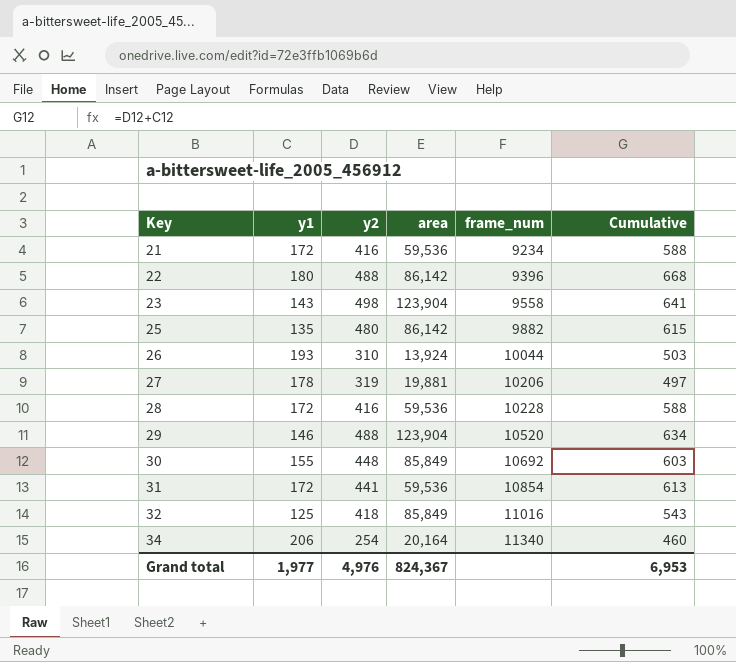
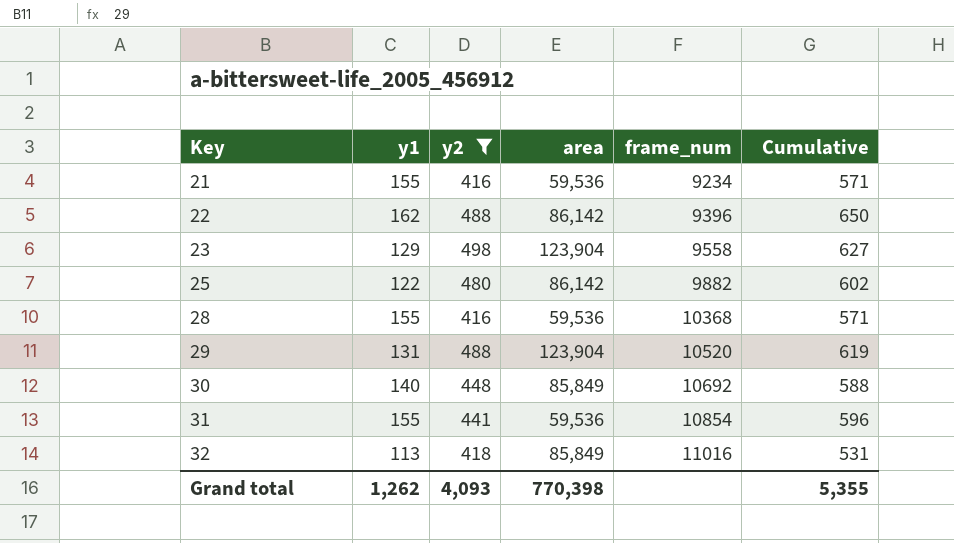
filter: none -> y2 >= 416
21 | y1: 172 -> 155
21 | Cumulative: 588 -> 571
22 | y1: 180 -> 162
22 | Cumulative: 668 -> 650
23 | y1: 143 -> 129
23 | Cumulative: 641 -> 627
25 | y1: 135 -> 122
25 | Cumulative: 615 -> 602
28 | y1: 172 -> 155
28 | frame_num: 10228 -> 10368
28 | Cumulative: 588 -> 571
29 | y1: 146 -> 131
29 | Cumulative: 634 -> 619
30 | y1: 155 -> 140
30 | Cumulative: 603 -> 588
31 | y1: 172 -> 155
31 | Cumulative: 613 -> 596
32 | y1: 125 -> 113
32 | Cumulative: 543 -> 531
Grand total | y1: 1,977 -> 1,262
Grand total | y2: 4,976 -> 4,093
Grand total | area: 824,367 -> 770,398
Grand total | Cumulative: 6,953 -> 5,355

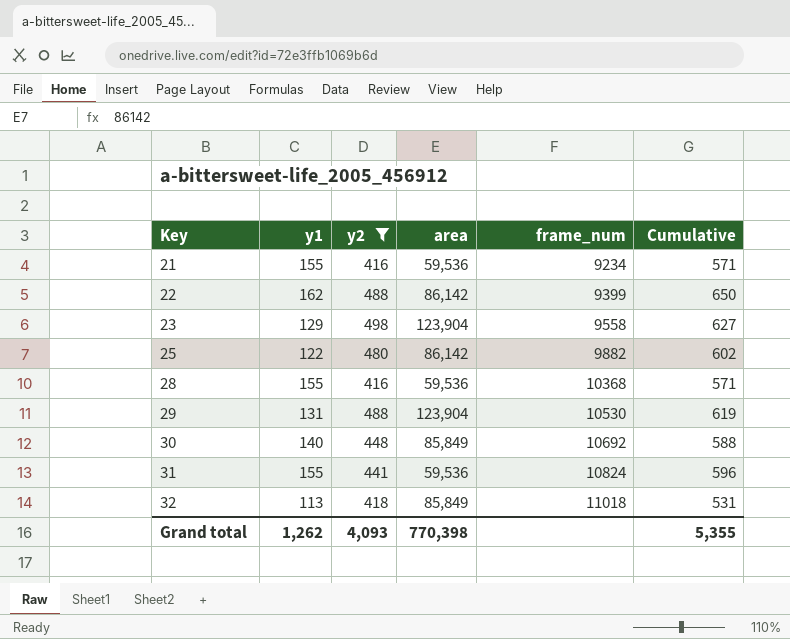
22 | frame_num: 9396 -> 9399
29 | frame_num: 10520 -> 10530
31 | frame_num: 10854 -> 10824
32 | frame_num: 11016 -> 11018

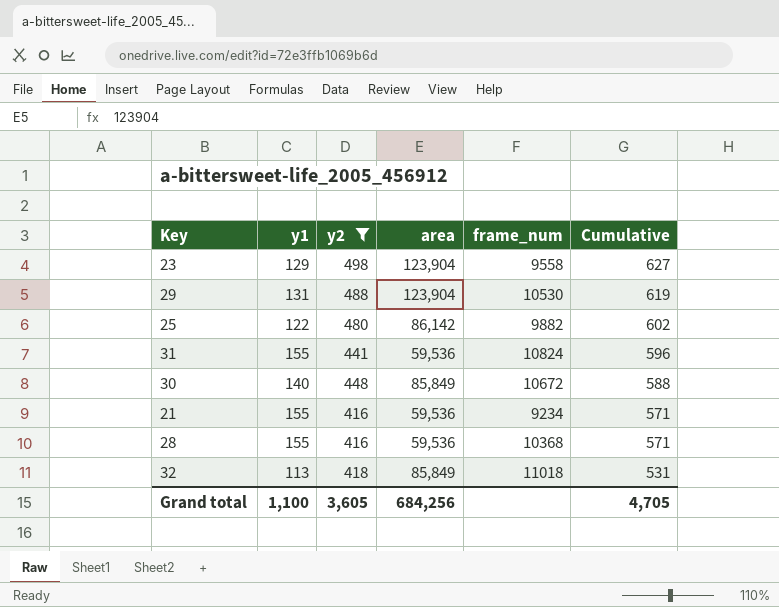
row order: Key ascending -> Cumulative descending
row 22: 162 | 488 | 86,142 | 9399 | 650 -> none
30 | frame_num: 10692 -> 10672
Grand total | y1: 1,262 -> 1,100
Grand total | y2: 4,093 -> 3,605
Grand total | area: 770,398 -> 684,256
Grand total | Cumulative: 5,355 -> 4,705

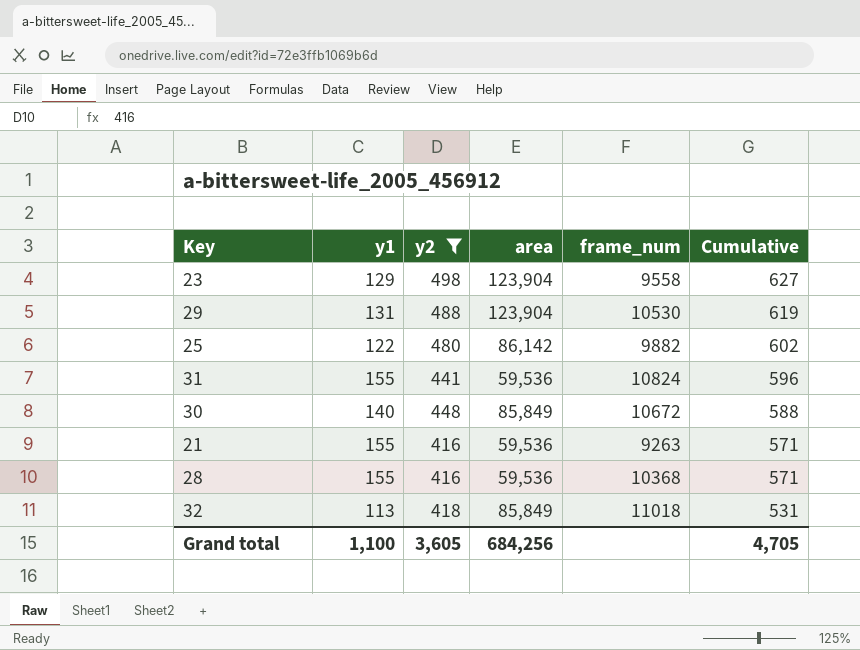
21 | frame_num: 9234 -> 9263

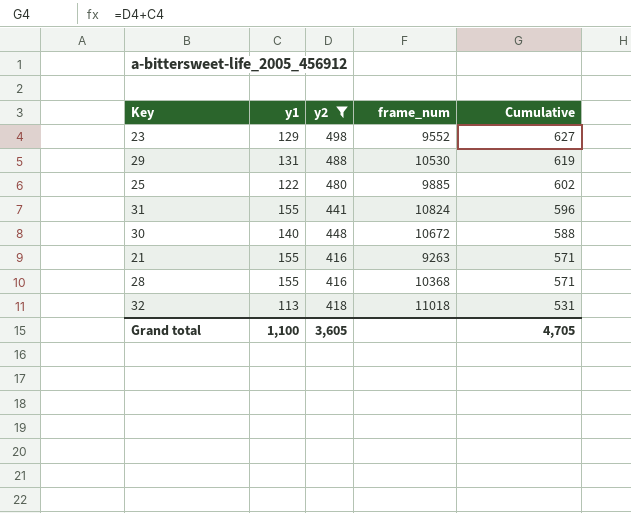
column area | position: 4 -> none
23 | frame_num: 9558 -> 9552
25 | frame_num: 9882 -> 9885

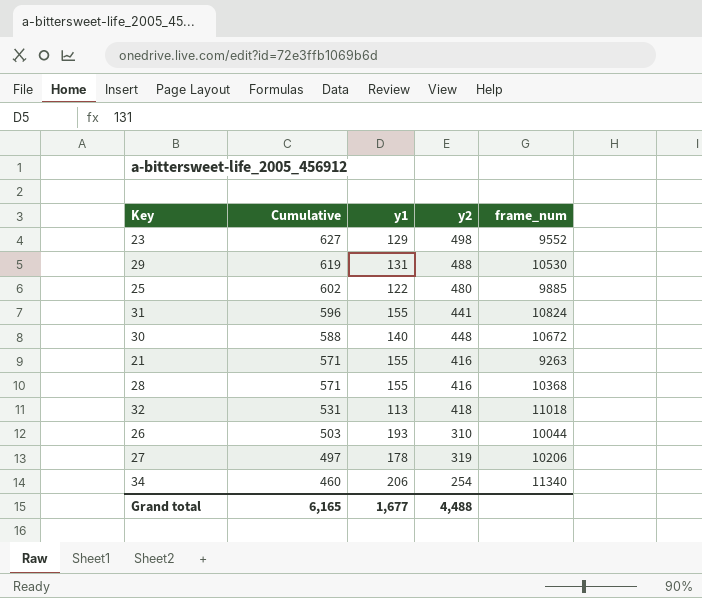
filter: y2 >= 416 -> none
column Cumulative | position: 5 -> 2
Grand total | Cumulative: 4,705 -> 6,165
Grand total | y1: 1,100 -> 1,677
Grand total | y2: 3,605 -> 4,488

